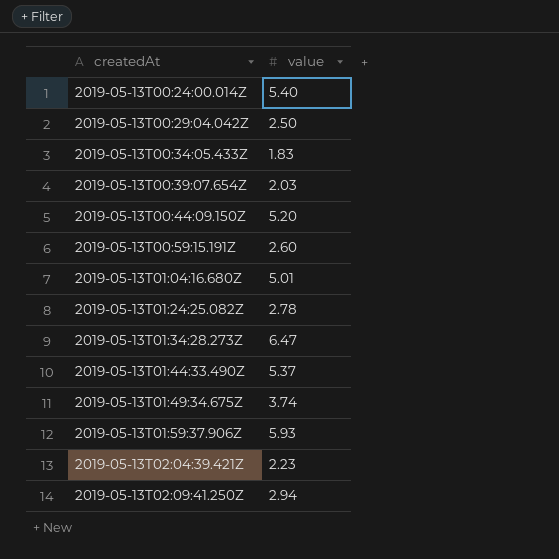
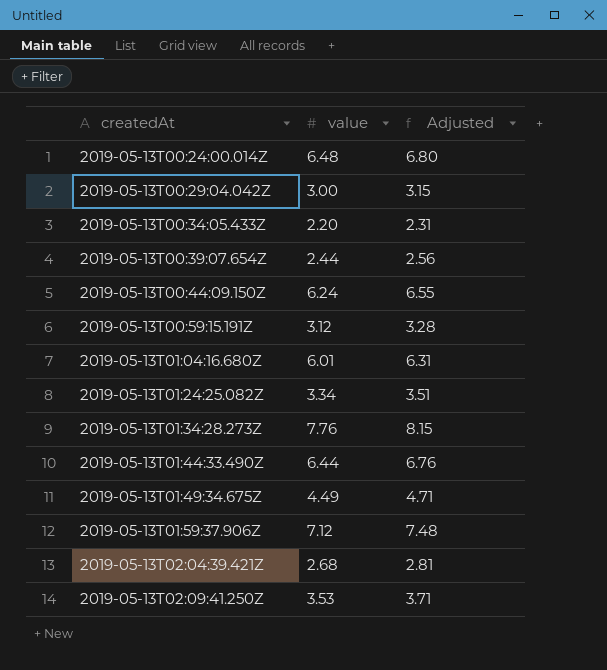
column Adjusted | formula: none -> [value] * 1.05
2019-05-13T00:24:00.014Z | value: 5.40 -> 6.48
2019-05-13T00:29:04.042Z | value: 2.50 -> 3.00
2019-05-13T00:34:05.433Z | value: 1.83 -> 2.20
2019-05-13T00:39:07.654Z | value: 2.03 -> 2.44
2019-05-13T00:44:09.150Z | value: 5.20 -> 6.24
2019-05-13T00:59:15.191Z | value: 2.60 -> 3.12
2019-05-13T01:04:16.680Z | value: 5.01 -> 6.01
2019-05-13T01:24:25.082Z | value: 2.78 -> 3.34
2019-05-13T01:34:28.273Z | value: 6.47 -> 7.76
2019-05-13T01:44:33.490Z | value: 5.37 -> 6.44
2019-05-13T01:49:34.675Z | value: 3.74 -> 4.49
2019-05-13T01:59:37.906Z | value: 5.93 -> 7.12
2019-05-13T02:04:39.421Z | value: 2.23 -> 2.68
2019-05-13T02:09:41.250Z | value: 2.94 -> 3.53

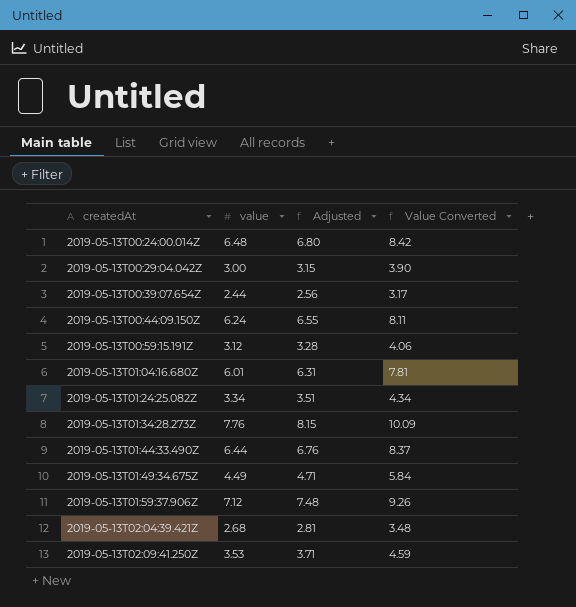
column Value Converted | formula: none -> [value] * 1.3
row 2019-05-13T00:34:05.433Z: 2.20 | 2.31 -> none

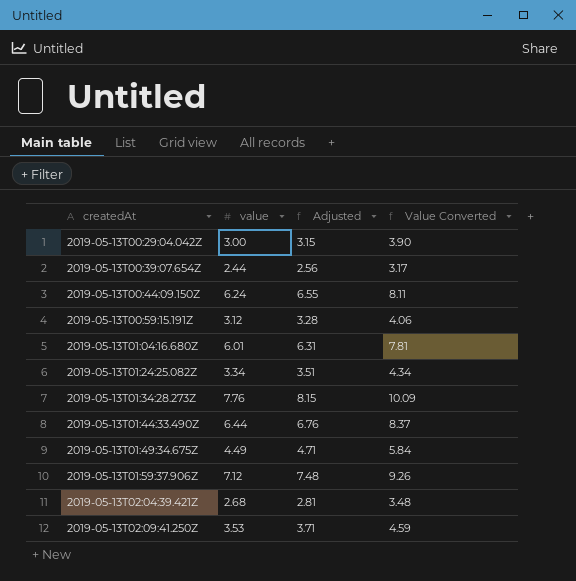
row 2019-05-13T00:24:00.014Z: 6.48 | 6.80 | 8.42 -> none

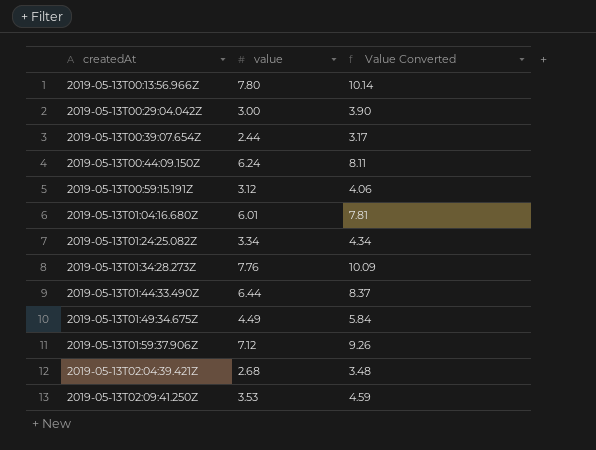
column Adjusted | formula: [value] * 1.05 -> none
row 2019-05-13T00:13:56.966Z: none -> 7.80 | 10.14

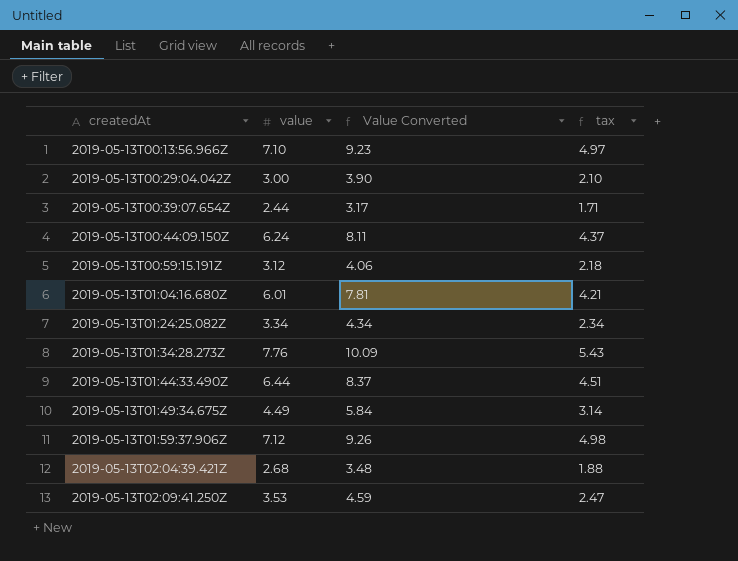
column tax | formula: none -> [value] * 0.7
2019-05-13T00:13:56.966Z | value: 7.80 -> 7.10
2019-05-13T00:13:56.966Z | Value Converted: 10.14 -> 9.23

